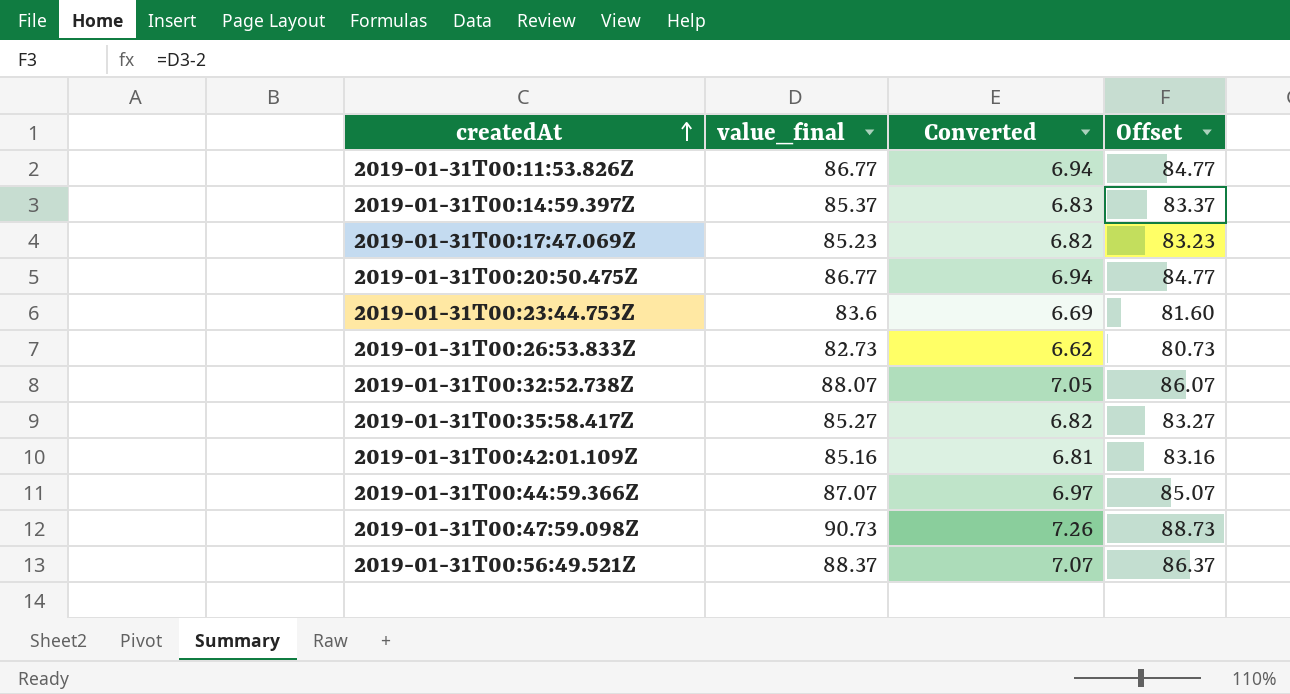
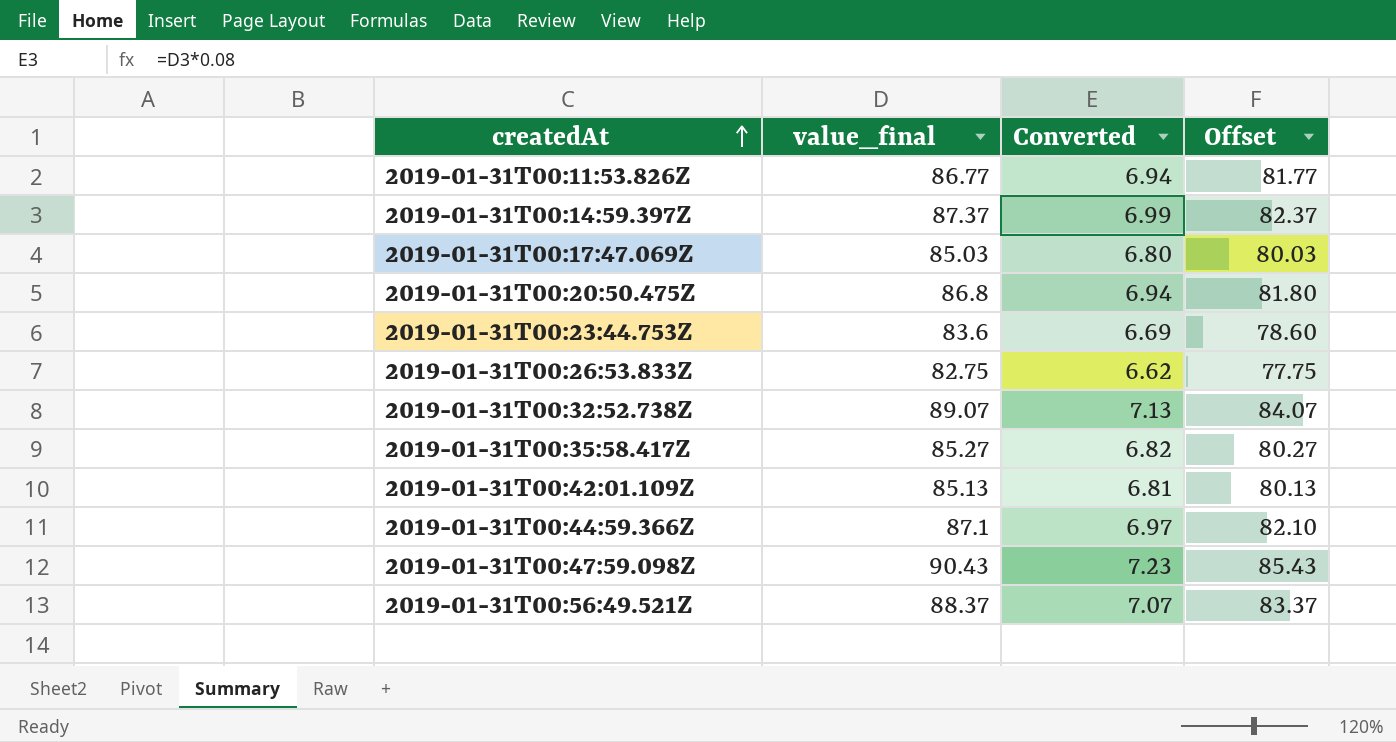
column Offset | formula: [value_final] - 2 -> [value_final] - 5
2019-01-31T00:14:59.397Z | value_final: 85.37 -> 87.37
2019-01-31T00:14:59.397Z | Converted: 6.83 -> 6.99
2019-01-31T00:17:47.069Z | value_final: 85.23 -> 85.03
2019-01-31T00:17:47.069Z | Converted: 6.82 -> 6.80
2019-01-31T00:20:50.475Z | value_final: 86.77 -> 86.8
2019-01-31T00:26:53.833Z | value_final: 82.73 -> 82.75
2019-01-31T00:32:52.738Z | value_final: 88.07 -> 89.07
2019-01-31T00:32:52.738Z | Converted: 7.05 -> 7.13
2019-01-31T00:42:01.109Z | value_final: 85.16 -> 85.13
2019-01-31T00:44:59.366Z | value_final: 87.07 -> 87.1
2019-01-31T00:47:59.098Z | value_final: 90.73 -> 90.43
2019-01-31T00:47:59.098Z | Converted: 7.26 -> 7.23

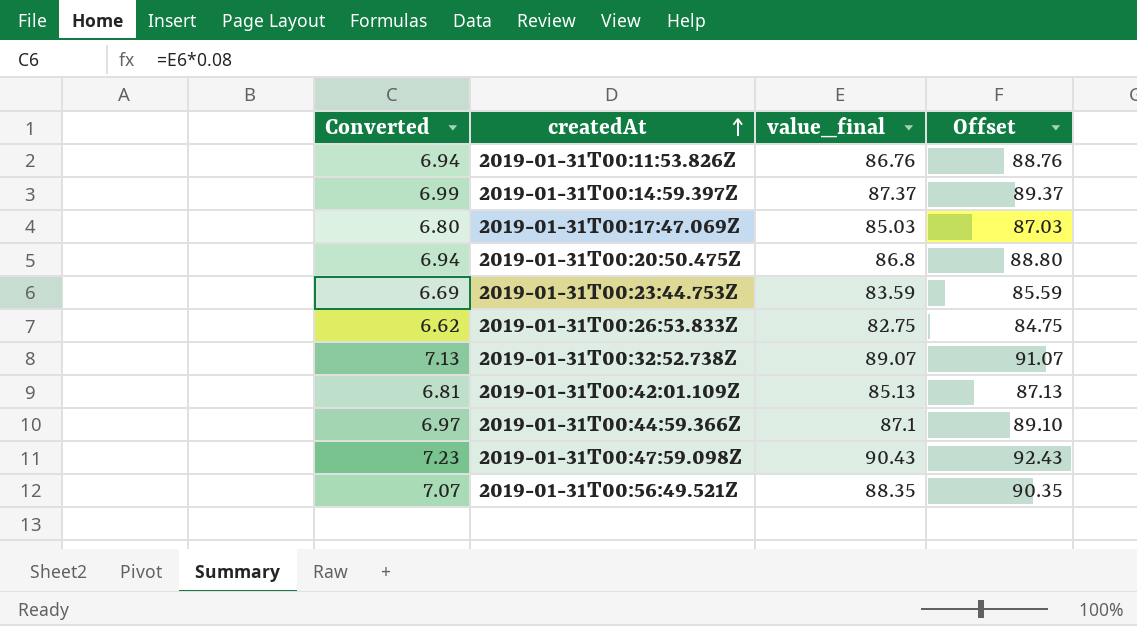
column Converted | position: 3 -> 1
column Offset | formula: [value_final] - 5 -> [value_final] + 2
row 2019-01-31T00:35:58.417Z: 85.27 | 6.82 | 80.27 -> none
2019-01-31T00:11:53.826Z | value_final: 86.77 -> 86.76
2019-01-31T00:23:44.753Z | value_final: 83.6 -> 83.59
2019-01-31T00:56:49.521Z | value_final: 88.37 -> 88.35

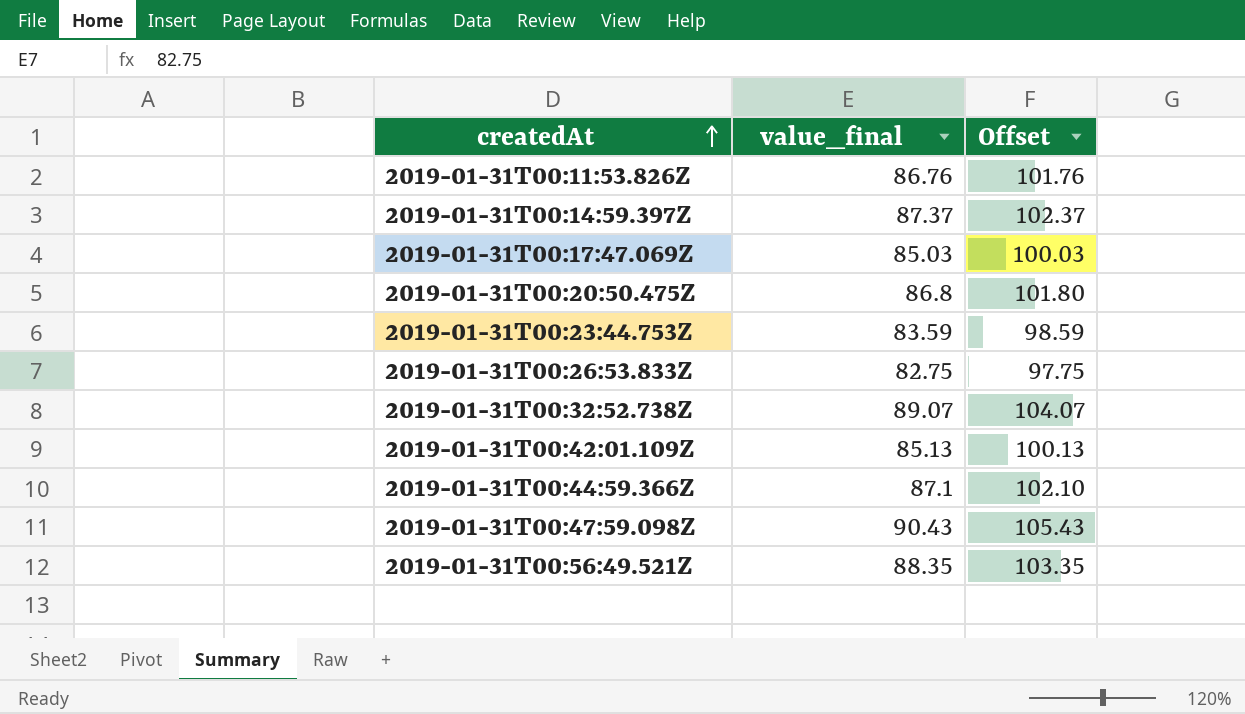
column Converted | formula: [value_final] * 0.08 -> none
column Offset | formula: [value_final] + 2 -> [value_final] + 15

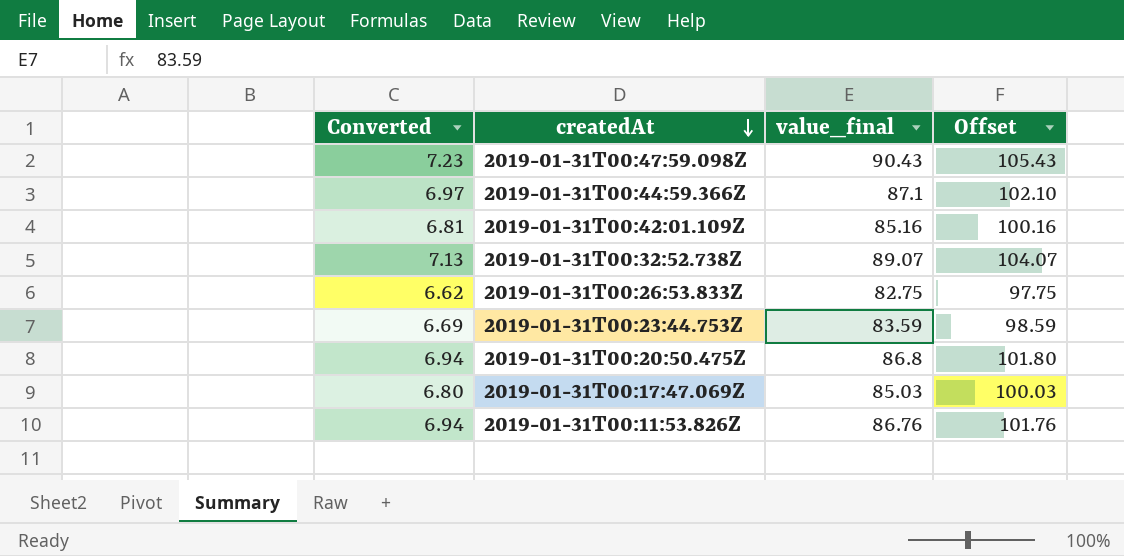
row order: createdAt ascending -> createdAt descending
column Converted | formula: none -> [value_final] * 0.08
row 2019-01-31T00:14:59.397Z: 87.37 | 102.37 -> none
row 2019-01-31T00:56:49.521Z: 88.35 | 103.35 -> none
2019-01-31T00:42:01.109Z | value_final: 85.13 -> 85.16
2019-01-31T00:42:01.109Z | Offset: 100.13 -> 100.16

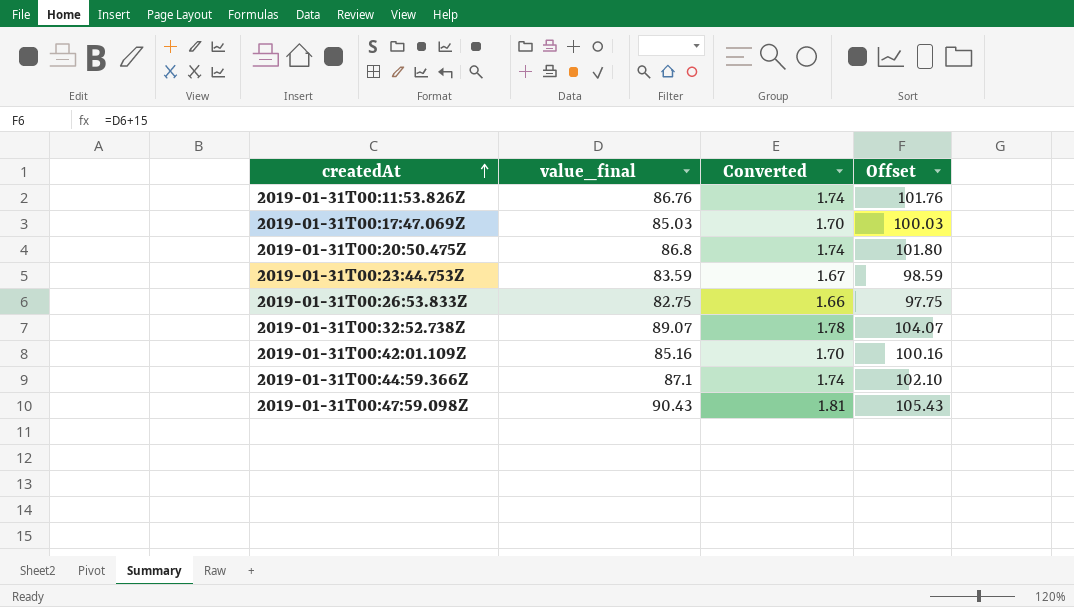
row order: createdAt descending -> createdAt ascending
column Converted | formula: [value_final] * 0.08 -> [value_final] * 0.02
column Converted | position: 1 -> 3

